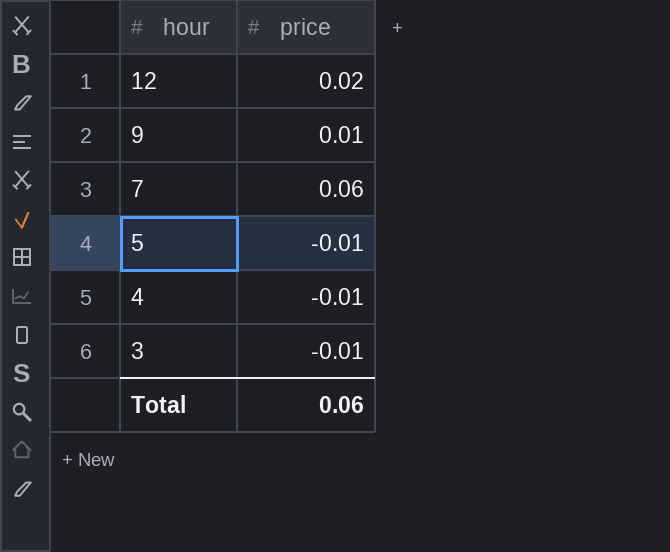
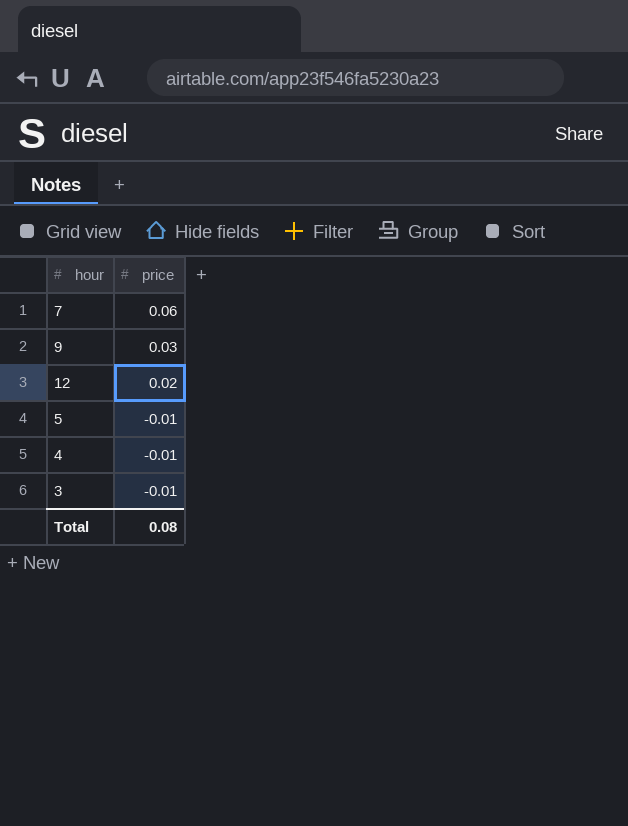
row order: hour descending -> price descending
9 | price: 0.01 -> 0.03
Total | price: 0.06 -> 0.08

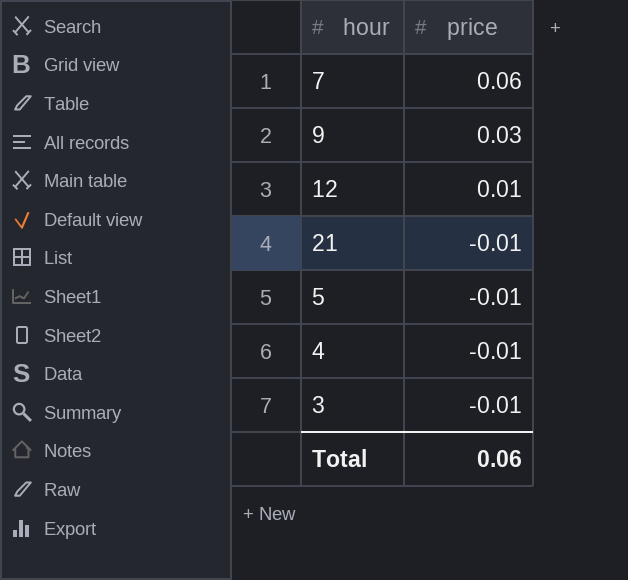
12 | price: 0.02 -> 0.01
row 21: none -> -0.01
Total | price: 0.08 -> 0.06

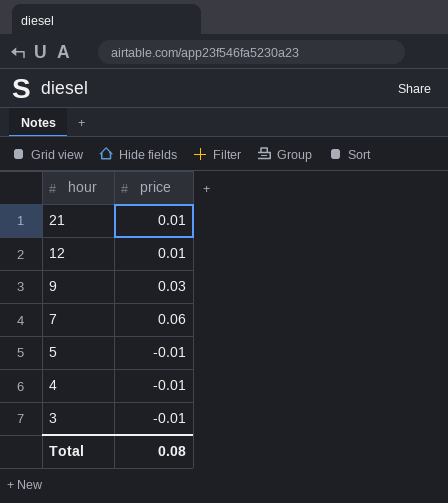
row order: price descending -> hour descending
21 | price: -0.01 -> 0.01
Total | price: 0.06 -> 0.08

